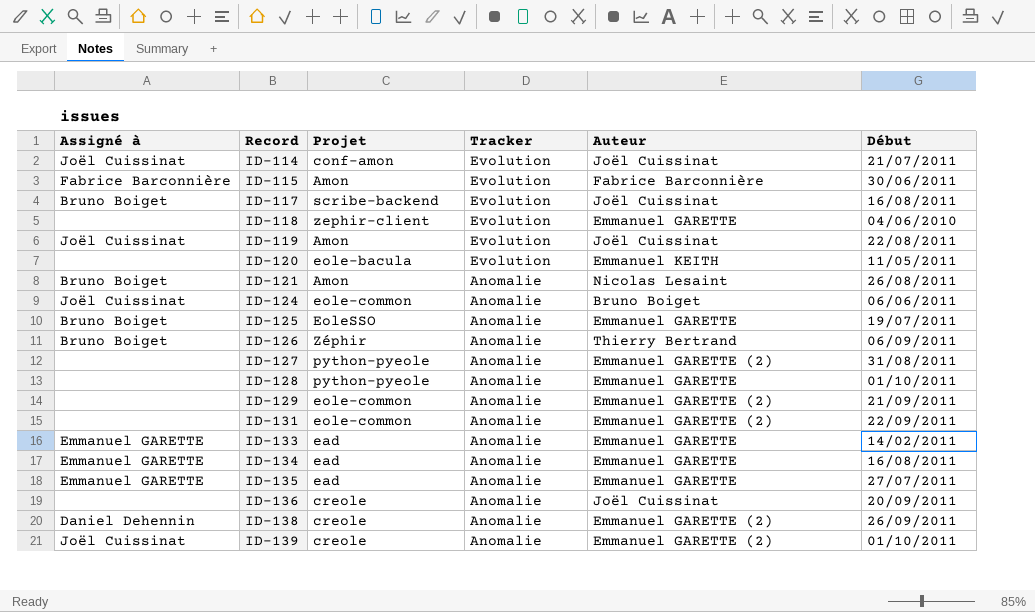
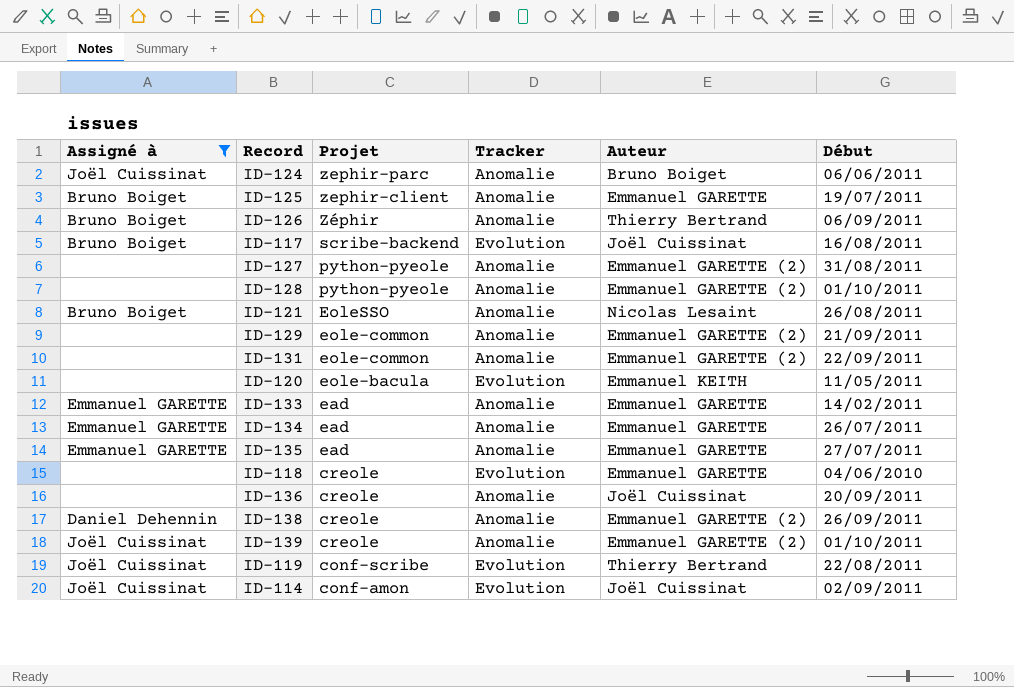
filter: none -> Assigné à != Fabrice Barconnière
row order: Record ascending -> Projet descending
ID-124 | Projet: eole-common -> zephir-parc
ID-125 | Projet: EoleSSO -> zephir-client
ID-128 | Auteur: Emmanuel GARETTE -> Emmanuel GARETTE (2)
ID-121 | Projet: Amon -> EoleSSO
ID-134 | Début: 16/08/2011 -> 26/07/2011
ID-118 | Projet: zephir-client -> creole
ID-119 | Projet: Amon -> conf-scribe
ID-119 | Auteur: Joël Cuissinat -> Thierry Bertrand
ID-114 | Début: 21/07/2011 -> 02/09/2011

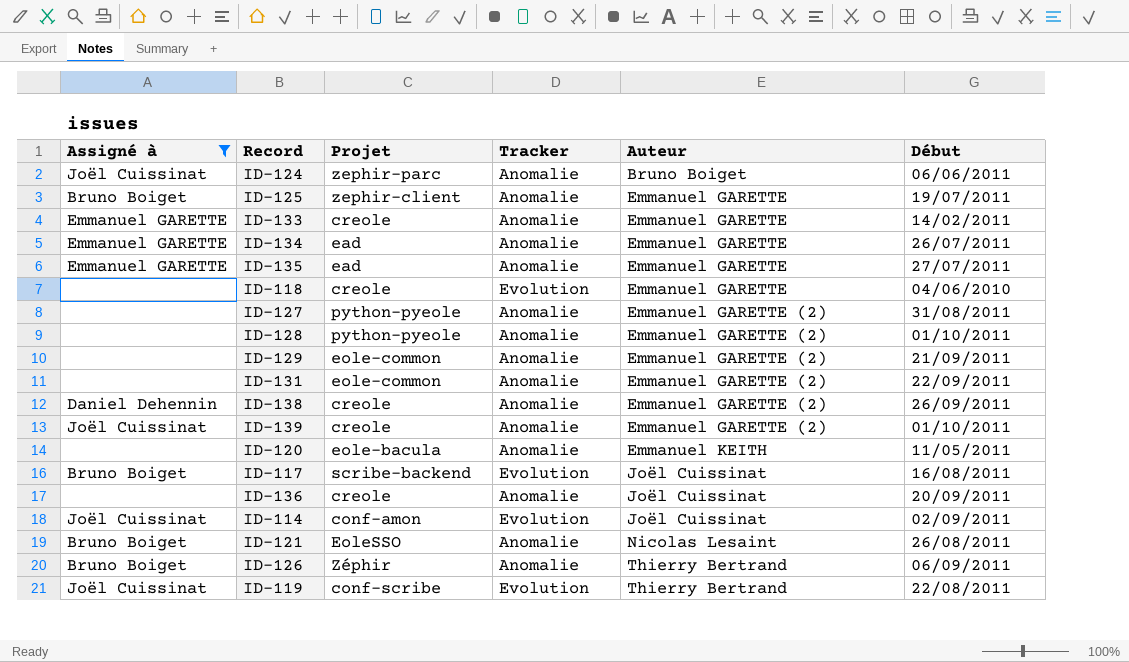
row order: Projet descending -> Auteur ascending
ID-133 | Projet: ead -> creole
ID-120 | Tracker: Evolution -> Anomalie

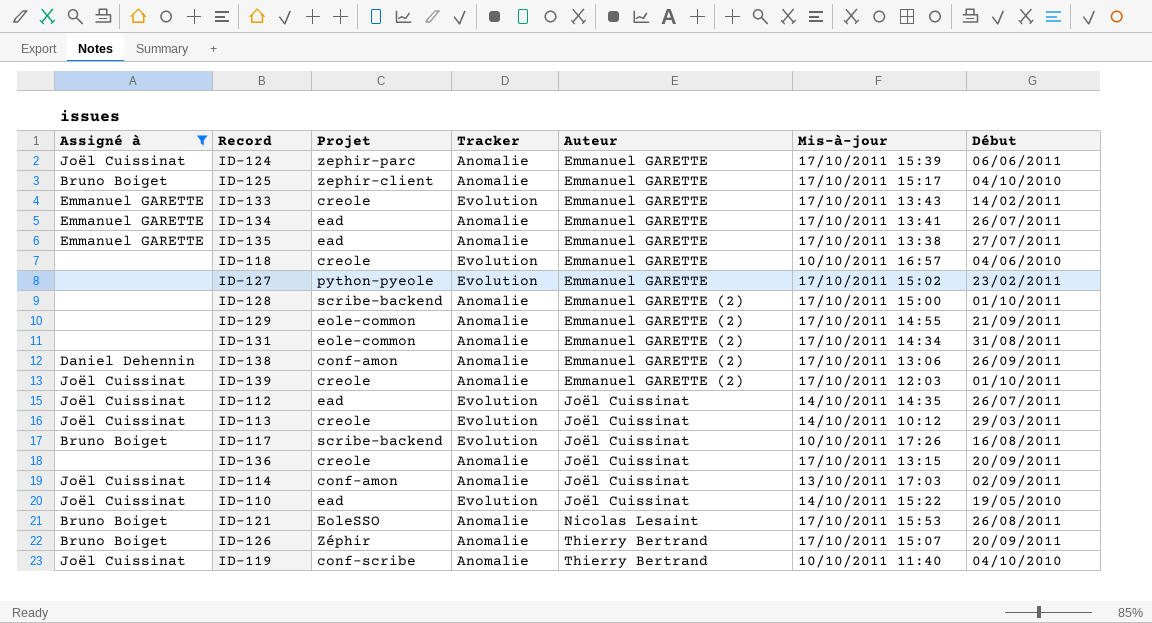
column Mis-à-jour | position: none -> 6
row ID-120: none | eole-bacula | Anomalie | Emmanuel KEITH | 11/05/2011 -> none
ID-124 | Auteur: Bruno Boiget -> Emmanuel GARETTE
ID-125 | Début: 19/07/2011 -> 04/10/2010
ID-133 | Tracker: Anomalie -> Evolution
ID-127 | Tracker: Anomalie -> Evolution
ID-127 | Auteur: Emmanuel GARETTE (2) -> Emmanuel GARETTE
ID-127 | Début: 31/08/2011 -> 23/02/2011
ID-128 | Projet: python-pyeole -> scribe-backend
ID-131 | Début: 22/09/2011 -> 31/08/2011
ID-138 | Projet: creole -> conf-amon
row ID-112: none -> Joël Cuissinat | ead | Evolution | Joël Cuissinat | 14/10/2011 14:35 | 26/07/2011
row ID-113: none -> Joël Cuissinat | creole | Evolution | Joël Cuissinat | 14/10/2011 10:12 | 29/03/2011
ID-114 | Tracker: Evolution -> Anomalie
row ID-110: none -> Joël Cuissinat | ead | Evolution | Joël Cuissinat | 14/10/2011 15:22 | 19/05/2010
ID-126 | Début: 06/09/2011 -> 20/09/2011
ID-119 | Tracker: Evolution -> Anomalie
ID-119 | Début: 22/08/2011 -> 04/10/2010

